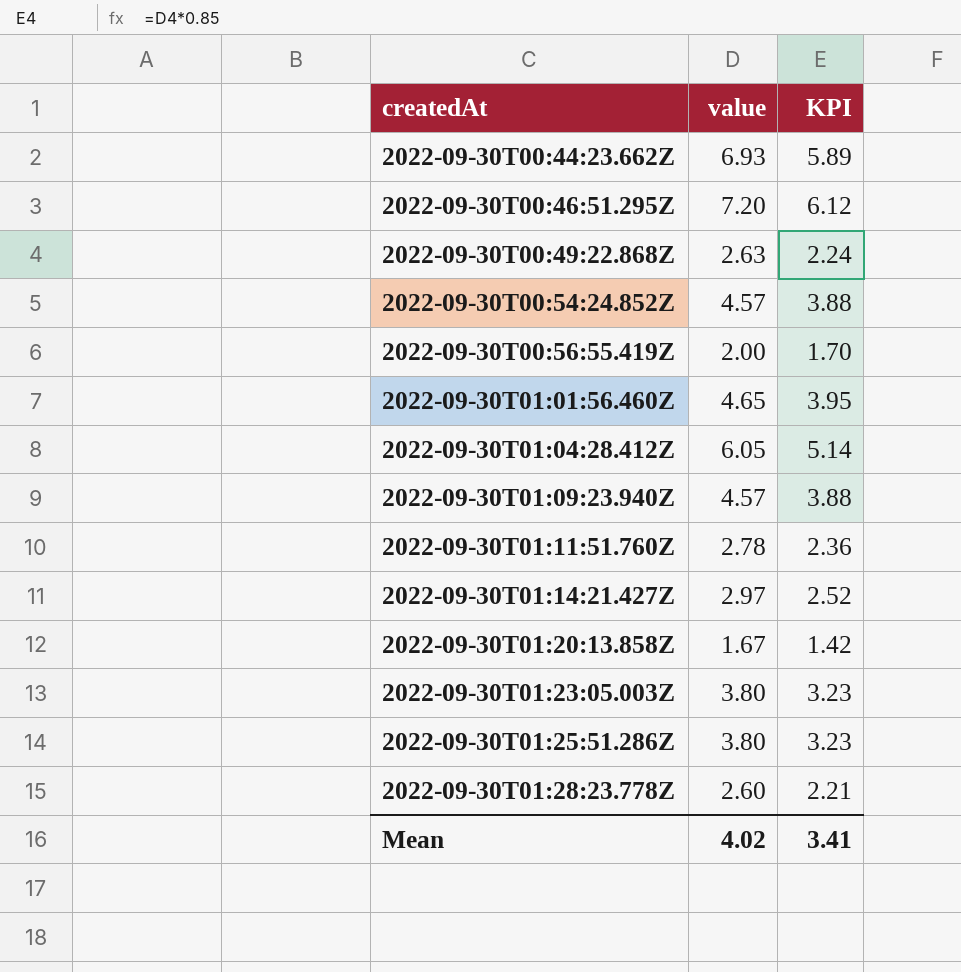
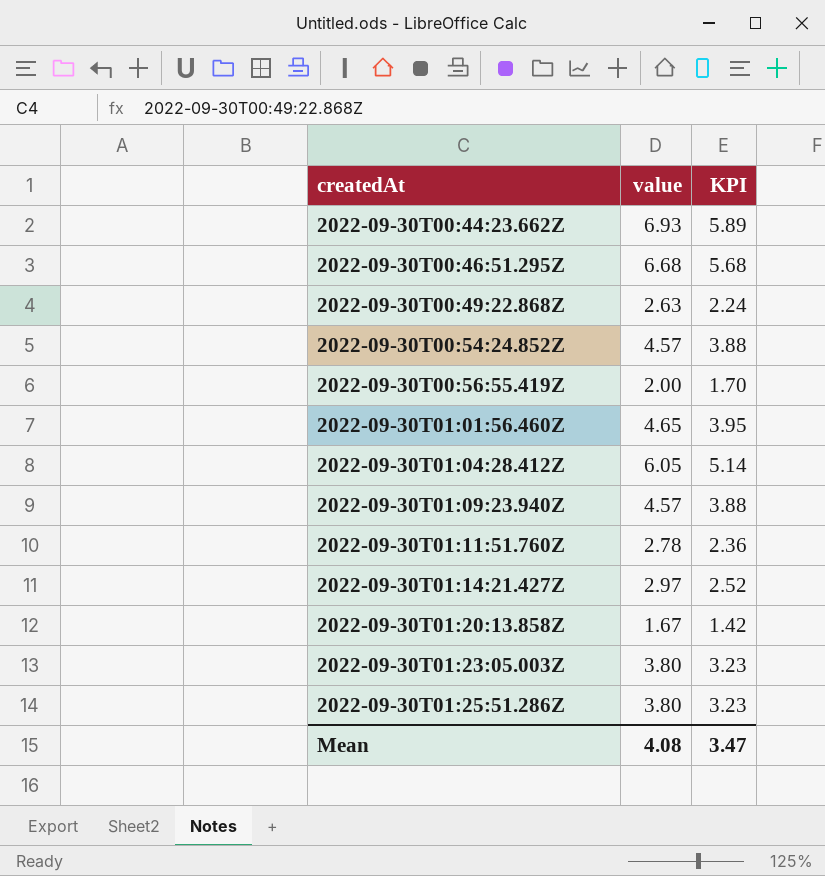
row 2022-09-30T01:28:23.778Z: 2.60 | 2.21 -> none
2022-09-30T00:46:51.295Z | value: 7.20 -> 6.68
2022-09-30T00:46:51.295Z | KPI: 6.12 -> 5.68
Mean | value: 4.02 -> 4.08
Mean | KPI: 3.41 -> 3.47

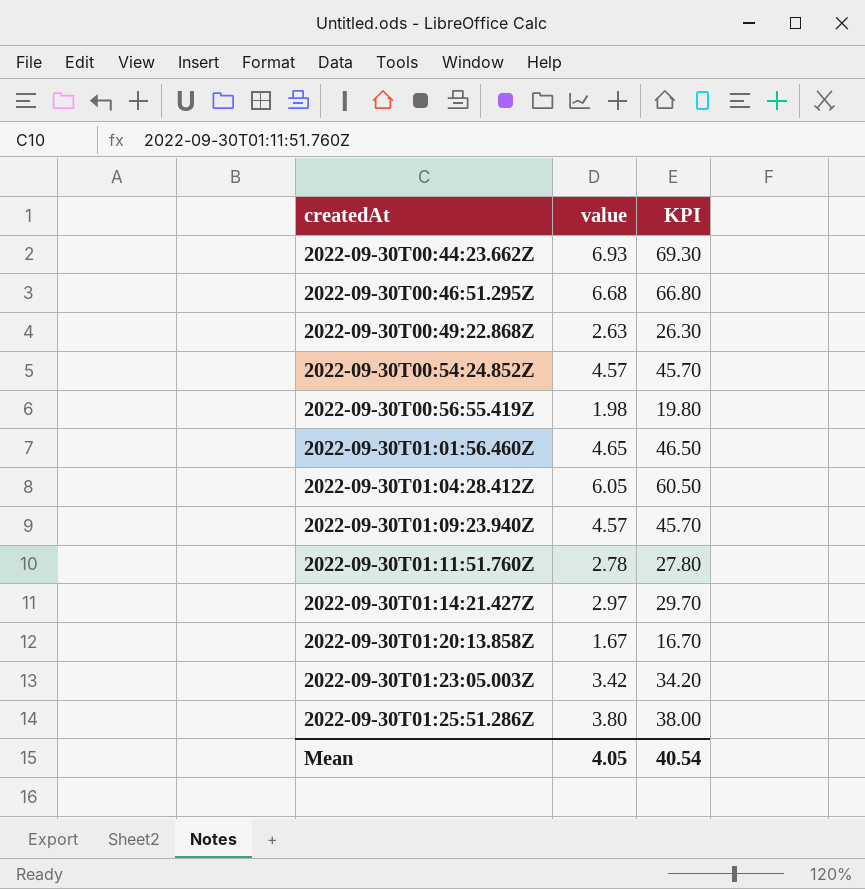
column KPI | formula: [value] * 0.85 -> [value] * 10
2022-09-30T00:56:55.419Z | value: 2.00 -> 1.98
2022-09-30T01:23:05.003Z | value: 3.80 -> 3.42
Mean | value: 4.08 -> 4.05
Mean | KPI: 3.47 -> 40.54

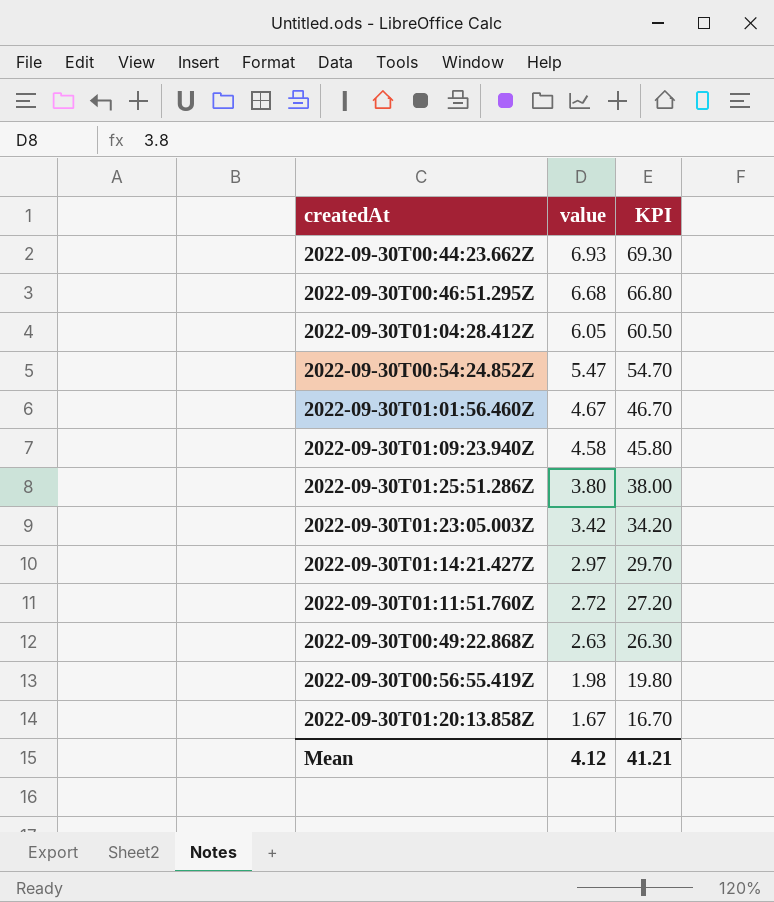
row order: createdAt ascending -> value descending
2022-09-30T00:54:24.852Z | value: 4.57 -> 5.47
2022-09-30T00:54:24.852Z | KPI: 45.70 -> 54.70
2022-09-30T01:01:56.460Z | value: 4.65 -> 4.67
2022-09-30T01:01:56.460Z | KPI: 46.50 -> 46.70
2022-09-30T01:09:23.940Z | value: 4.57 -> 4.58
2022-09-30T01:09:23.940Z | KPI: 45.70 -> 45.80
2022-09-30T01:11:51.760Z | value: 2.78 -> 2.72
2022-09-30T01:11:51.760Z | KPI: 27.80 -> 27.20
Mean | value: 4.05 -> 4.12
Mean | KPI: 40.54 -> 41.21

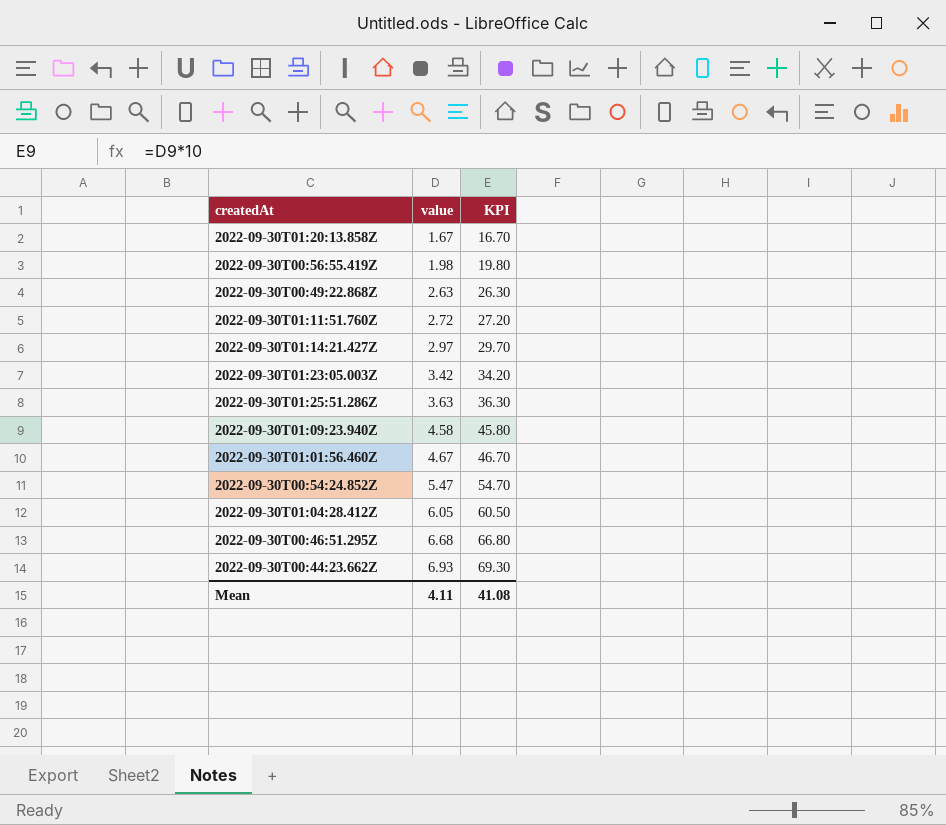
row order: value descending -> value ascending
2022-09-30T01:25:51.286Z | value: 3.80 -> 3.63
2022-09-30T01:25:51.286Z | KPI: 38.00 -> 36.30
Mean | value: 4.12 -> 4.11
Mean | KPI: 41.21 -> 41.08

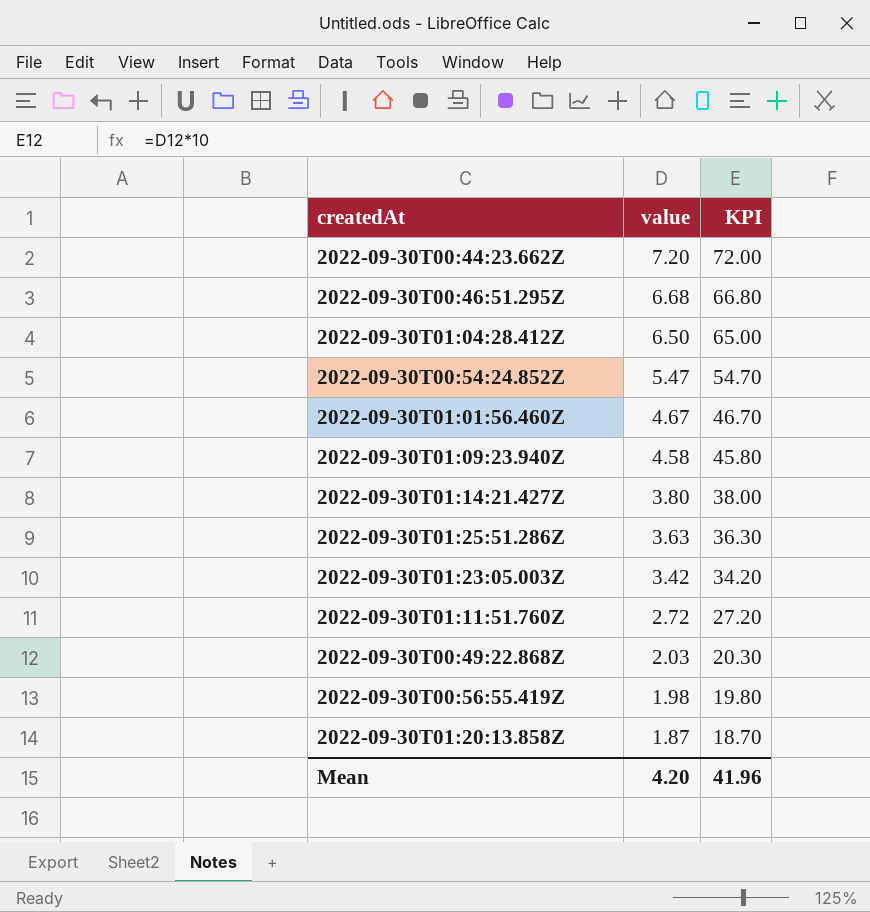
row order: value ascending -> value descending
2022-09-30T00:44:23.662Z | value: 6.93 -> 7.20
2022-09-30T00:44:23.662Z | KPI: 69.30 -> 72.00
2022-09-30T01:04:28.412Z | value: 6.05 -> 6.50
2022-09-30T01:04:28.412Z | KPI: 60.50 -> 65.00
2022-09-30T01:14:21.427Z | value: 2.97 -> 3.80
2022-09-30T01:14:21.427Z | KPI: 29.70 -> 38.00
2022-09-30T00:49:22.868Z | value: 2.63 -> 2.03
2022-09-30T00:49:22.868Z | KPI: 26.30 -> 20.30
2022-09-30T01:20:13.858Z | value: 1.67 -> 1.87
2022-09-30T01:20:13.858Z | KPI: 16.70 -> 18.70
Mean | value: 4.11 -> 4.20
Mean | KPI: 41.08 -> 41.96

